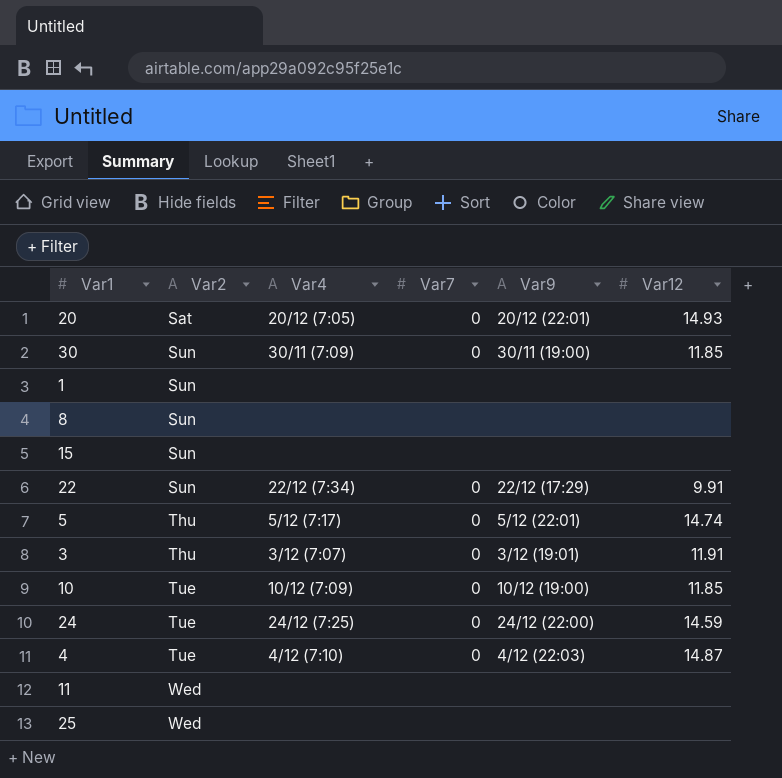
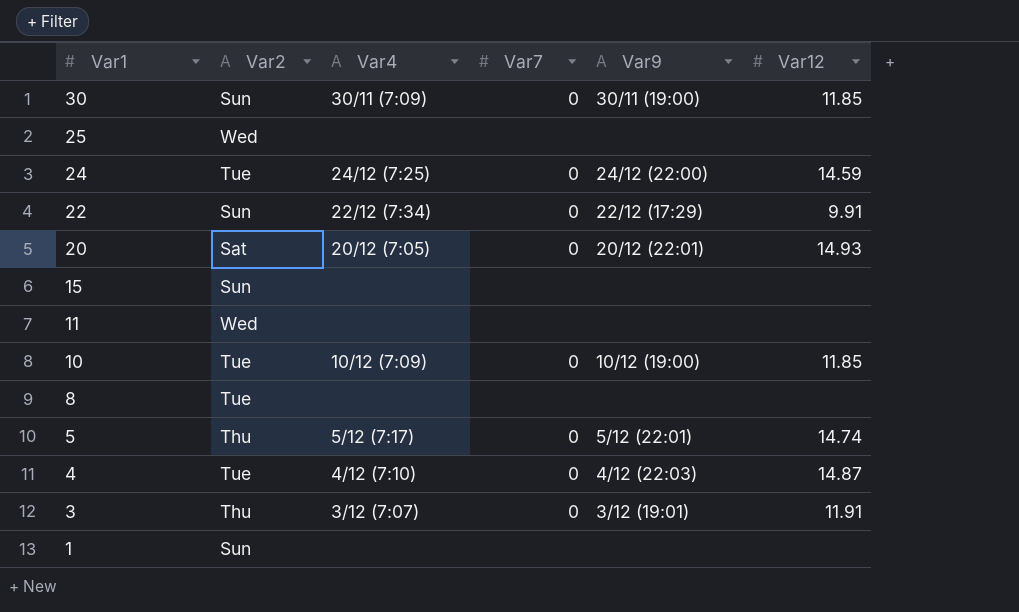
row order: Var2 ascending -> Var1 descending
8 | Var2: Sun -> Tue

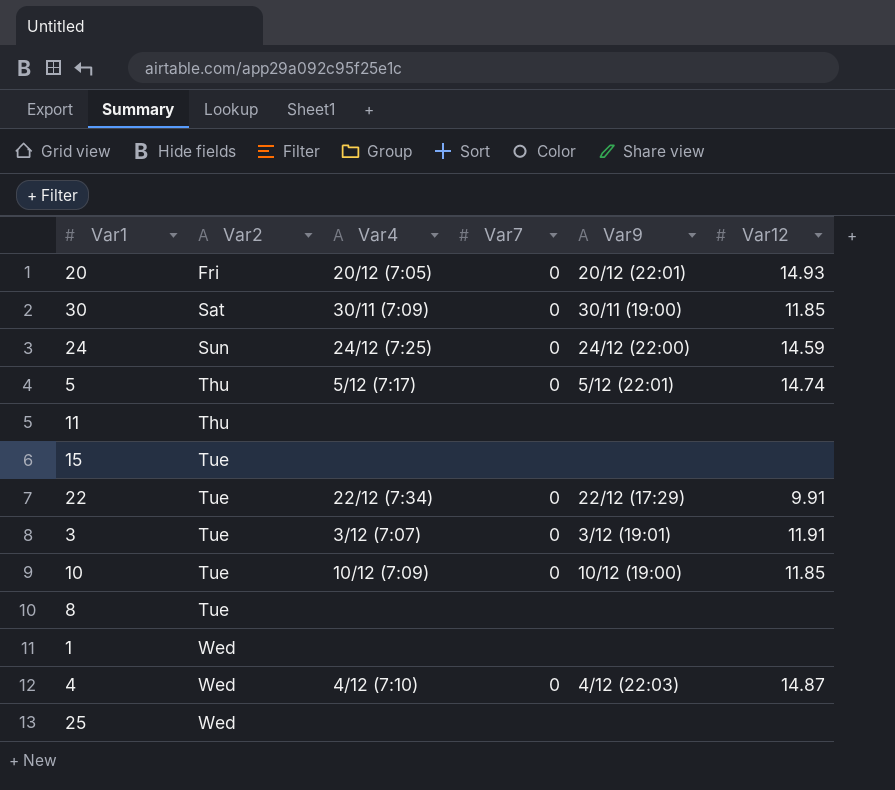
row order: Var1 descending -> Var2 ascending
20 | Var2: Sat -> Fri
30 | Var2: Sun -> Sat
24 | Var2: Tue -> Sun
11 | Var2: Wed -> Thu
15 | Var2: Sun -> Tue
22 | Var2: Sun -> Tue
3 | Var2: Thu -> Tue
1 | Var2: Sun -> Wed
4 | Var2: Tue -> Wed

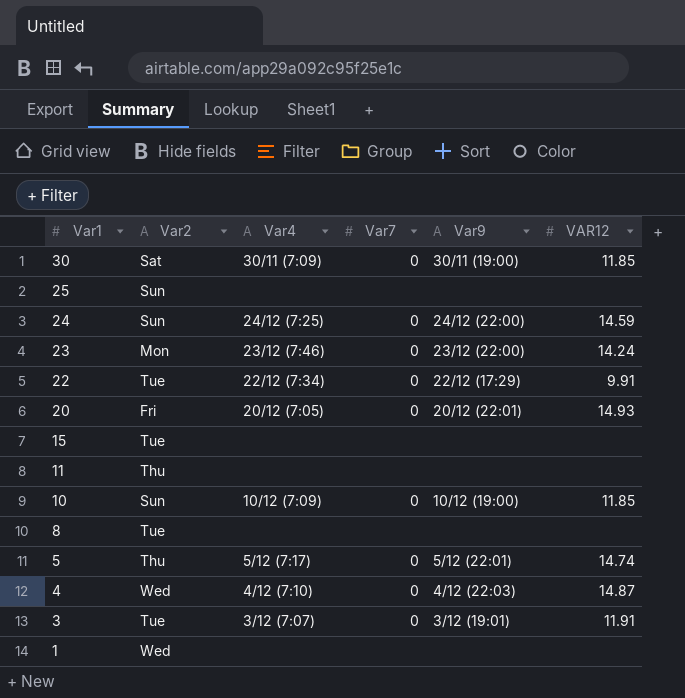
row order: Var2 ascending -> Var1 descending
column name: Var12 -> VAR12
25 | Var2: Wed -> Sun
row 23: none -> Mon | 23/12 (7:46) | 0 | 23/12 (22:00) | 14.24
10 | Var2: Tue -> Sun

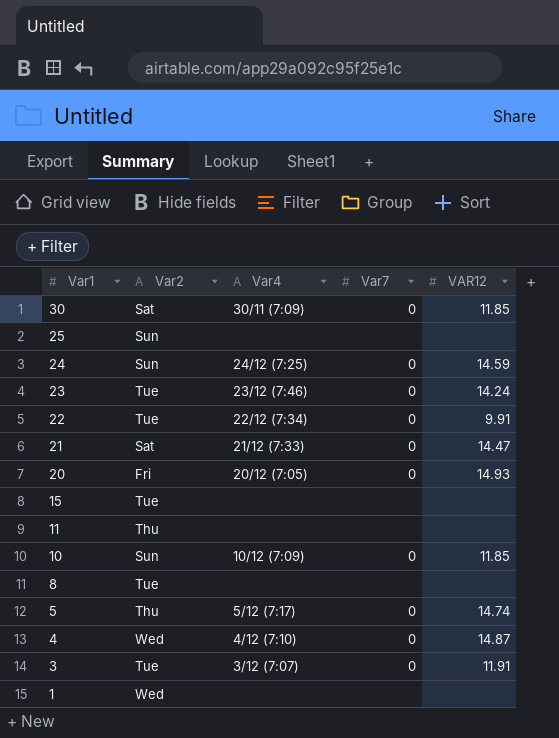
column Var9 | position: 5 -> none
23 | Var2: Mon -> Tue
row 21: none -> Sat | 21/12 (7:33) | 0 | 14.47

